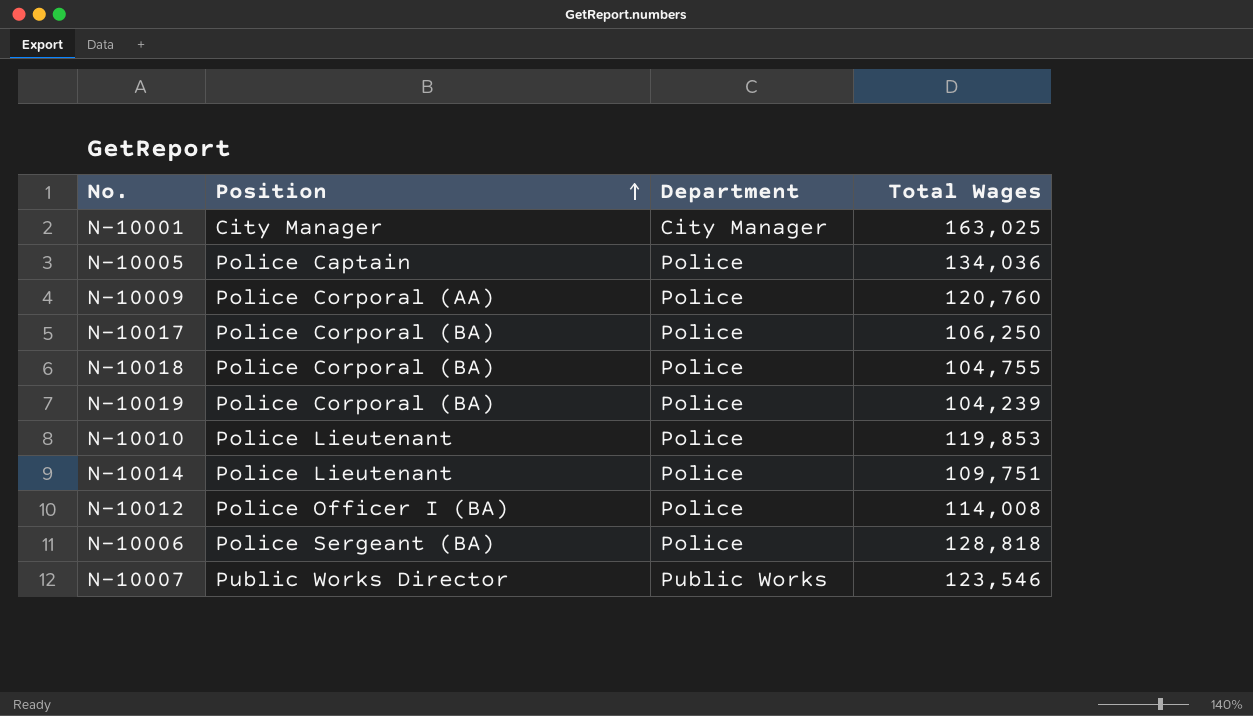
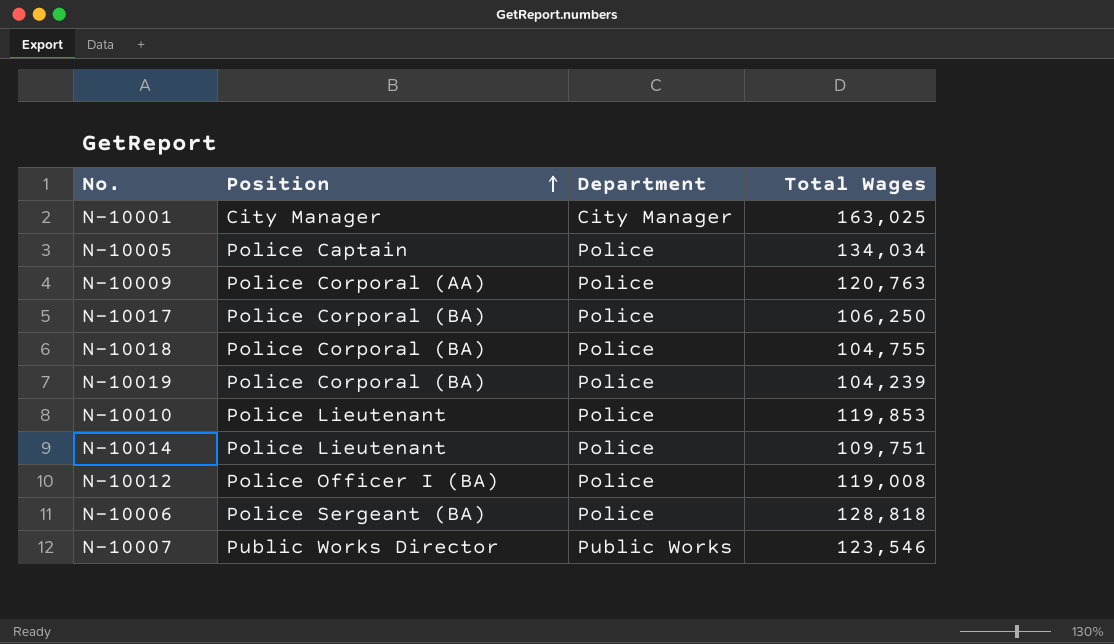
N-10005 | Total Wages: 134,036 -> 134,034
N-10009 | Total Wages: 120,760 -> 120,763
N-10012 | Total Wages: 114,008 -> 119,008

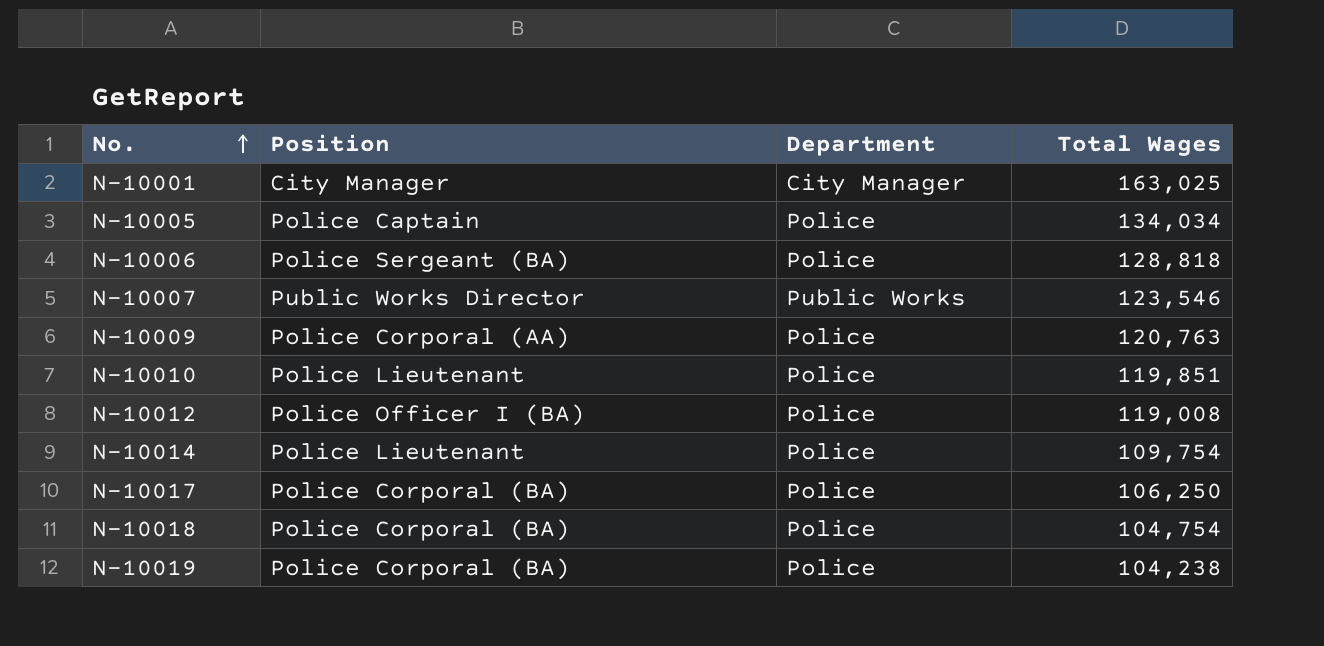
row order: Position ascending -> No. ascending
N-10010 | Total Wages: 119,853 -> 119,851
N-10014 | Total Wages: 109,751 -> 109,754
N-10018 | Total Wages: 104,755 -> 104,754
N-10019 | Total Wages: 104,239 -> 104,238

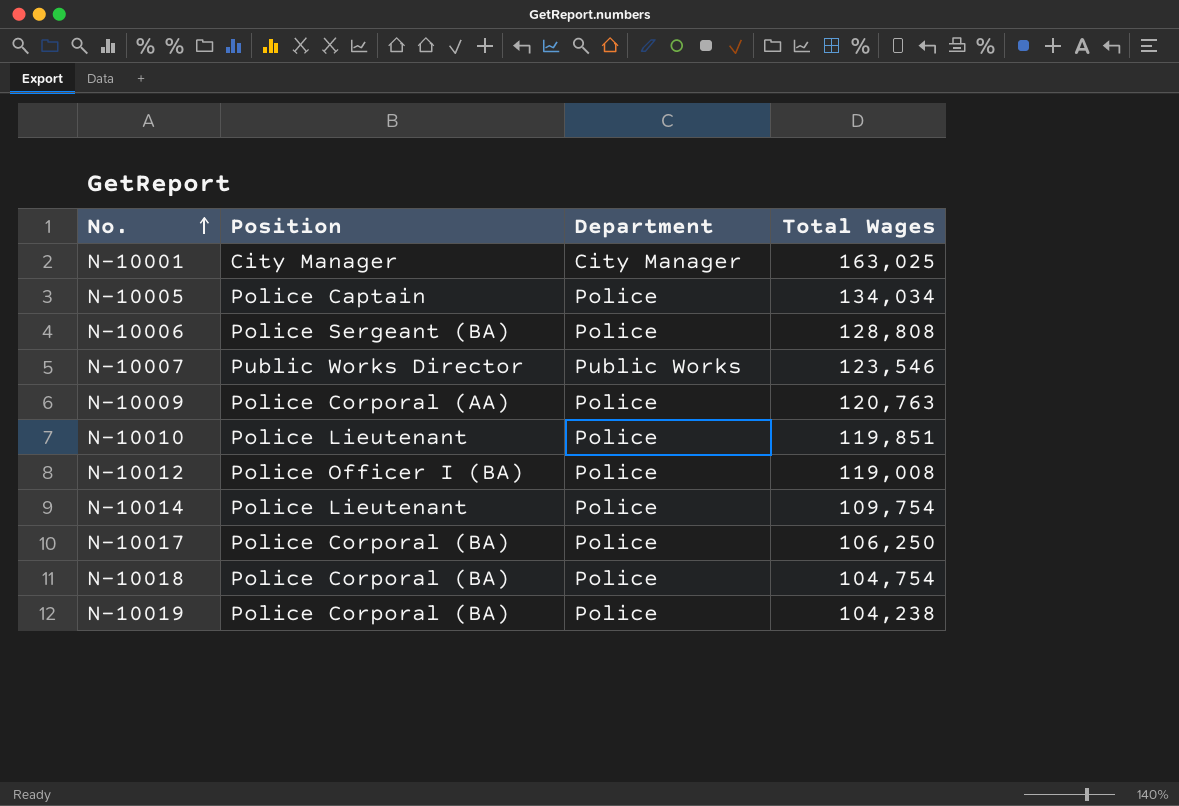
N-10006 | Total Wages: 128,818 -> 128,808

